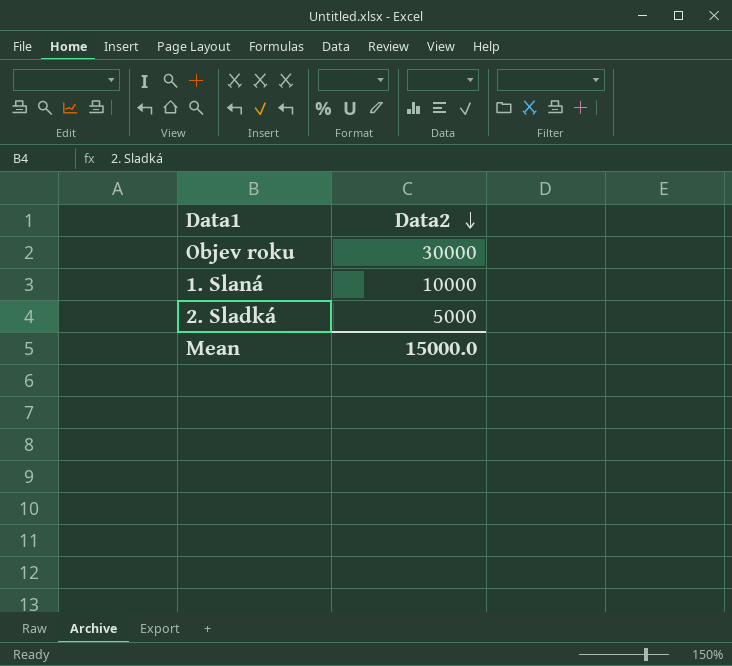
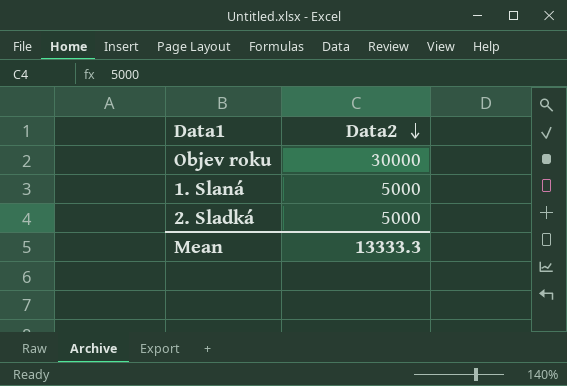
1. Slaná | Data2: 10000 -> 5000
Mean | Data2: 15000.0 -> 13333.3

